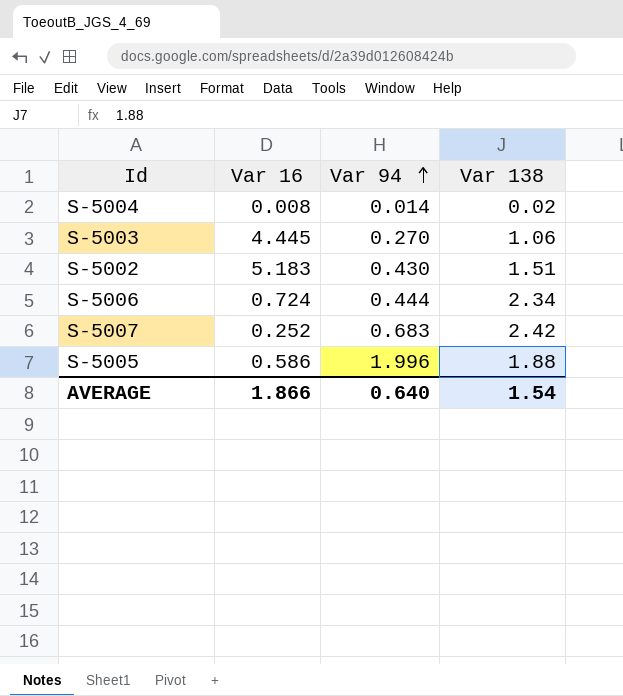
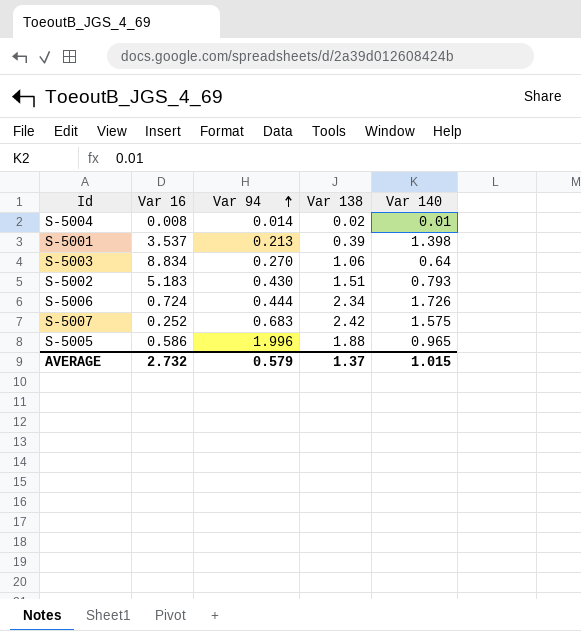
column Var 140 | position: none -> 5
row S-5001: none -> 3.537 | 0.213 | 0.39 | 1.398
S-5003 | Var 16: 4.445 -> 8.834
AVERAGE | Var 16: 1.866 -> 2.732
AVERAGE | Var 94: 0.640 -> 0.579
AVERAGE | Var 138: 1.54 -> 1.37

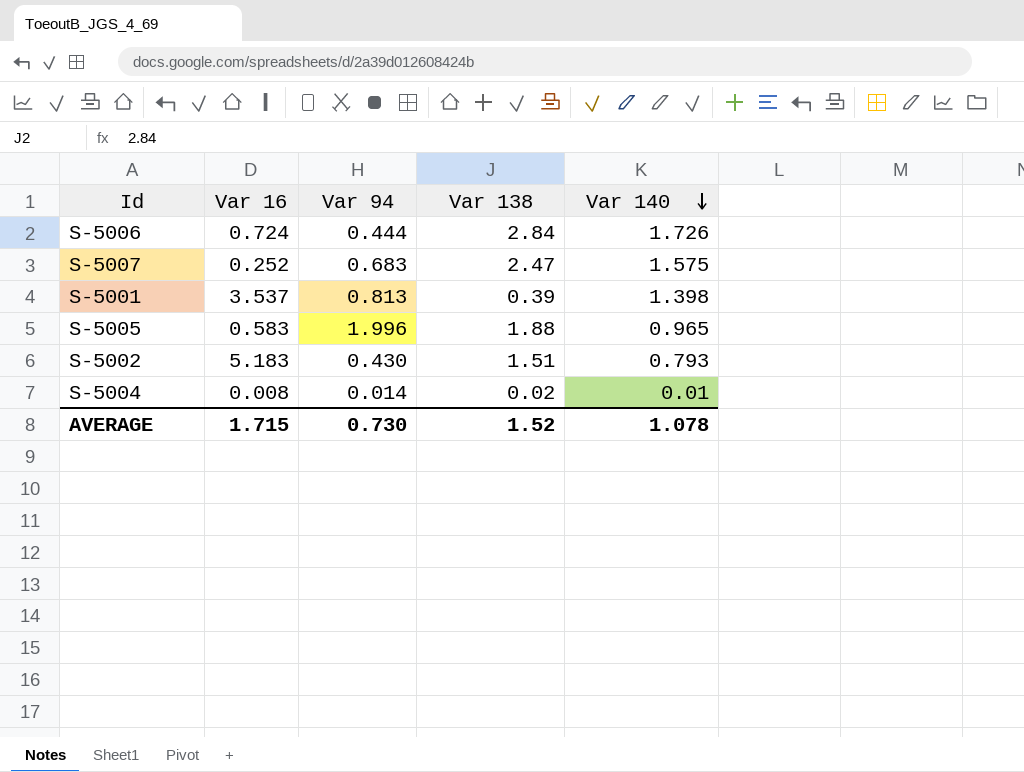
row order: Var 94 ascending -> Var 140 descending
row S-5003: 8.834 | 0.270 | 1.06 | 0.64 -> none
S-5006 | Var 138: 2.34 -> 2.84
S-5007 | Var 138: 2.42 -> 2.47
S-5001 | Var 94: 0.213 -> 0.813
S-5005 | Var 16: 0.586 -> 0.583
AVERAGE | Var 16: 2.732 -> 1.715
AVERAGE | Var 94: 0.579 -> 0.730
AVERAGE | Var 138: 1.37 -> 1.52
AVERAGE | Var 140: 1.015 -> 1.078

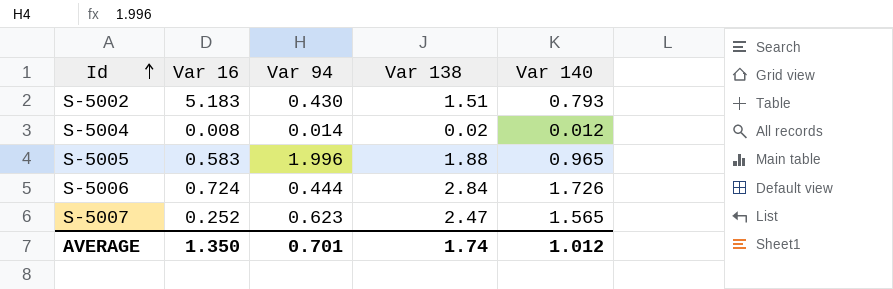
row order: Var 140 descending -> Id ascending
row S-5001: 3.537 | 0.813 | 0.39 | 1.398 -> none
S-5004 | Var 140: 0.01 -> 0.012
S-5007 | Var 94: 0.683 -> 0.623
S-5007 | Var 140: 1.575 -> 1.565
AVERAGE | Var 16: 1.715 -> 1.350
AVERAGE | Var 94: 0.730 -> 0.701
AVERAGE | Var 138: 1.52 -> 1.74
AVERAGE | Var 140: 1.078 -> 1.012

